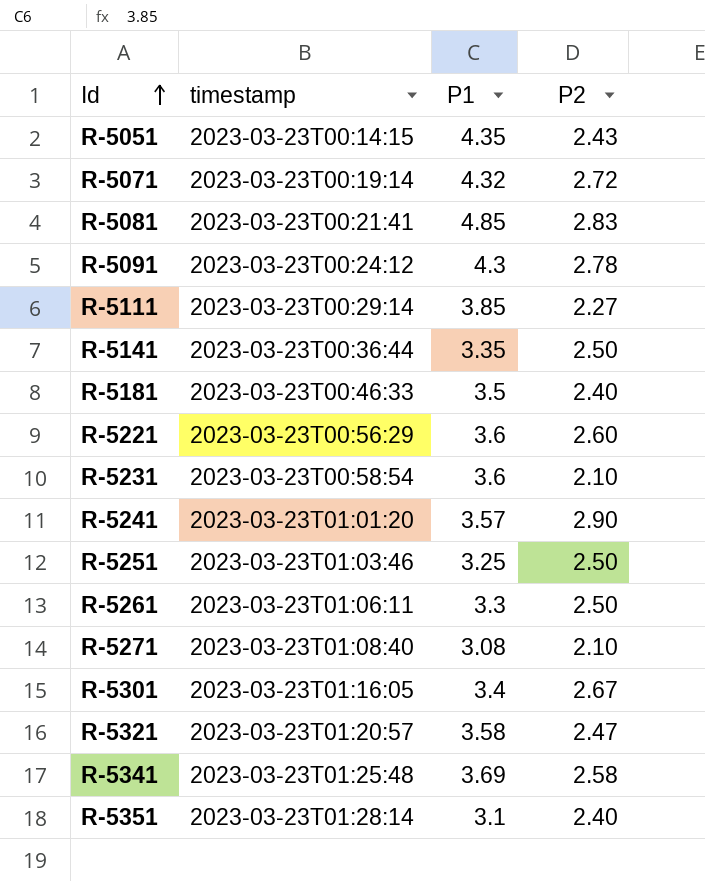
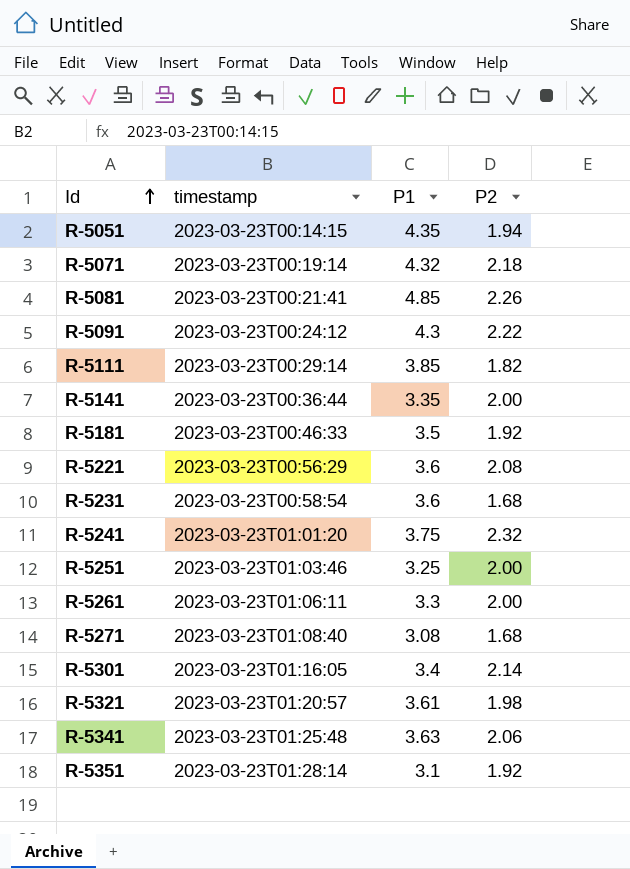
R-5051 | P2: 2.43 -> 1.94
R-5071 | P2: 2.72 -> 2.18
R-5081 | P2: 2.83 -> 2.26
R-5091 | P2: 2.78 -> 2.22
R-5111 | P2: 2.27 -> 1.82
R-5141 | P2: 2.50 -> 2.00
R-5181 | P2: 2.40 -> 1.92
R-5221 | P2: 2.60 -> 2.08
R-5231 | P2: 2.10 -> 1.68
R-5241 | P1: 3.57 -> 3.75
R-5241 | P2: 2.90 -> 2.32
R-5251 | P2: 2.50 -> 2.00
R-5261 | P2: 2.50 -> 2.00
R-5271 | P2: 2.10 -> 1.68
R-5301 | P2: 2.67 -> 2.14
R-5321 | P1: 3.58 -> 3.61
R-5321 | P2: 2.47 -> 1.98
R-5341 | P1: 3.69 -> 3.63
R-5341 | P2: 2.58 -> 2.06
R-5351 | P2: 2.40 -> 1.92

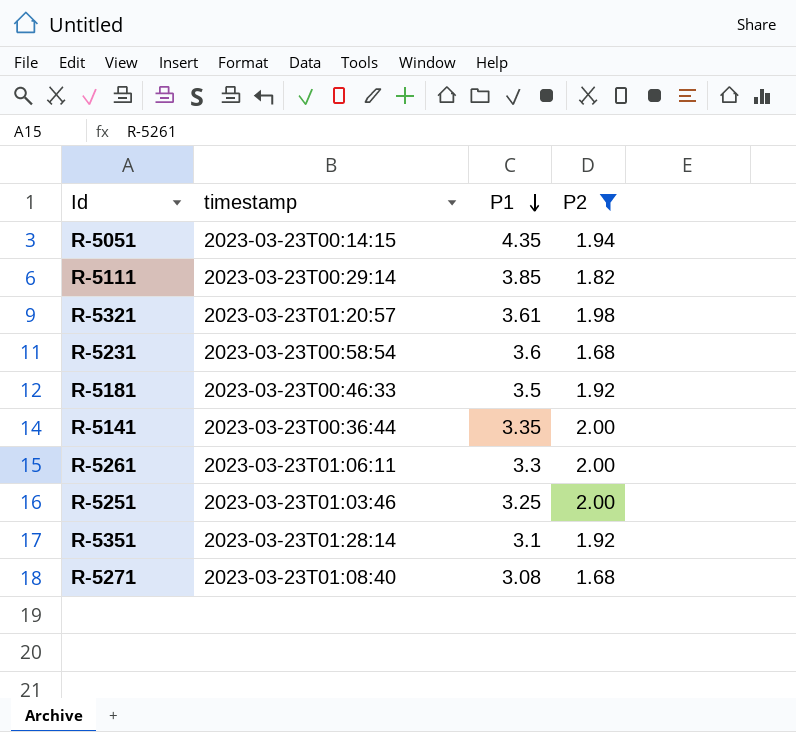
filter: none -> P2 <= 2.00
row order: Id ascending -> P1 descending

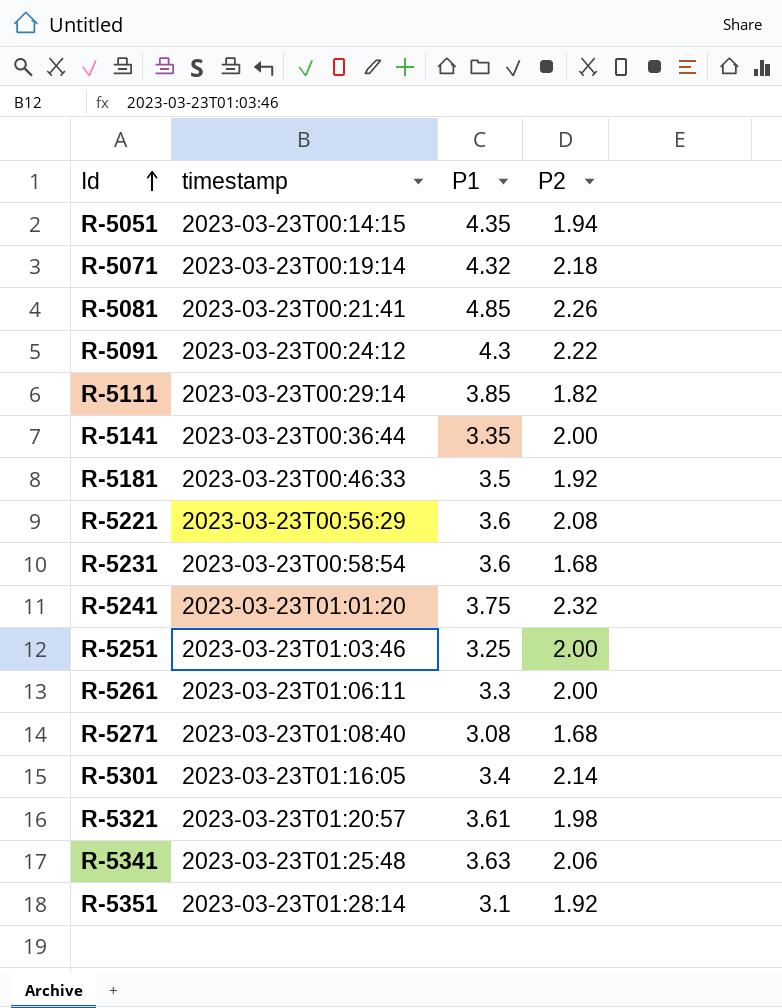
filter: P2 <= 2.00 -> none
row order: P1 descending -> Id ascending

